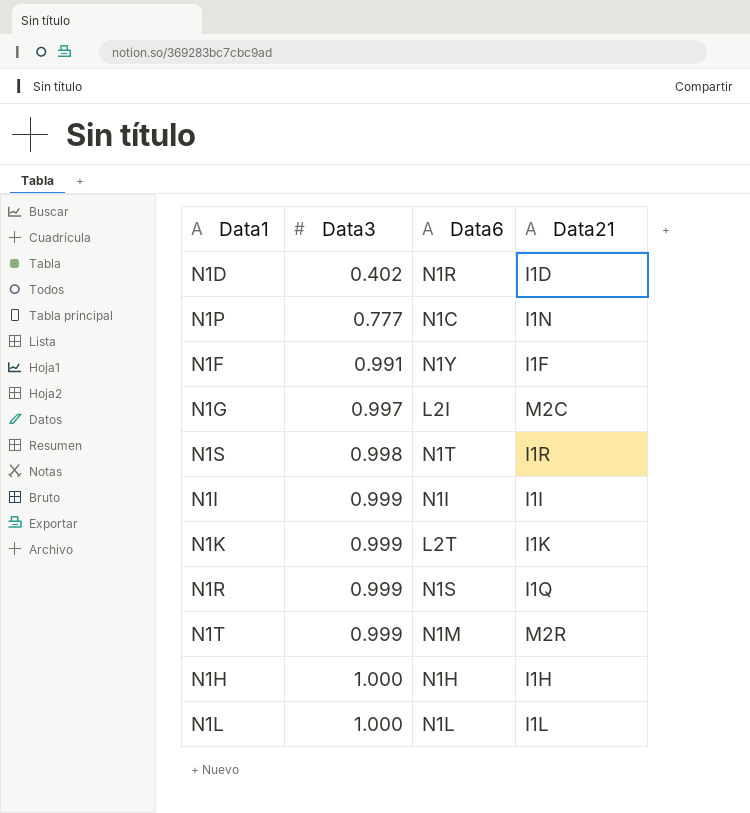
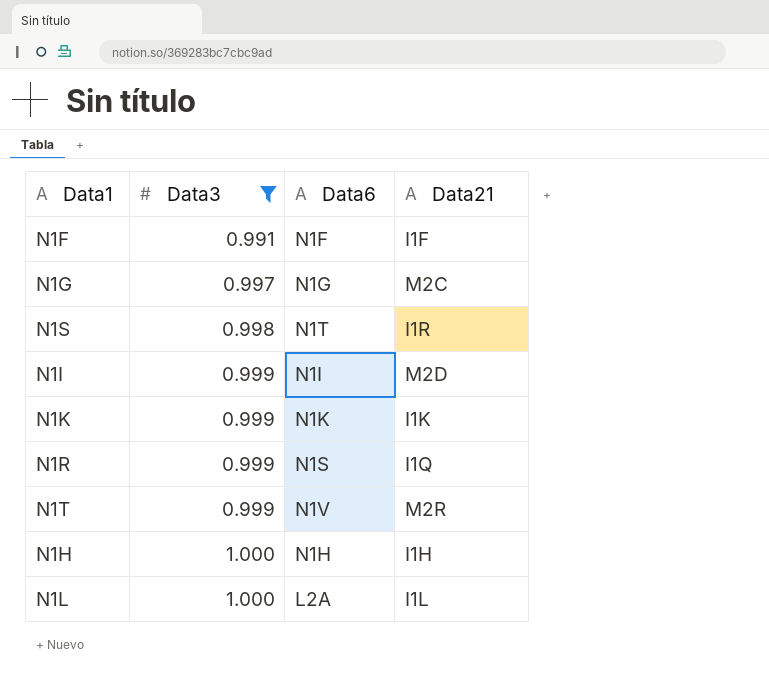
filter: none -> Data3 >= 0.991
N1F | Data6: N1Y -> N1F
N1G | Data6: L2I -> N1G
N1I | Data21: I1I -> M2D
N1K | Data6: L2T -> N1K
N1T | Data6: N1M -> N1V
N1L | Data6: N1L -> L2A

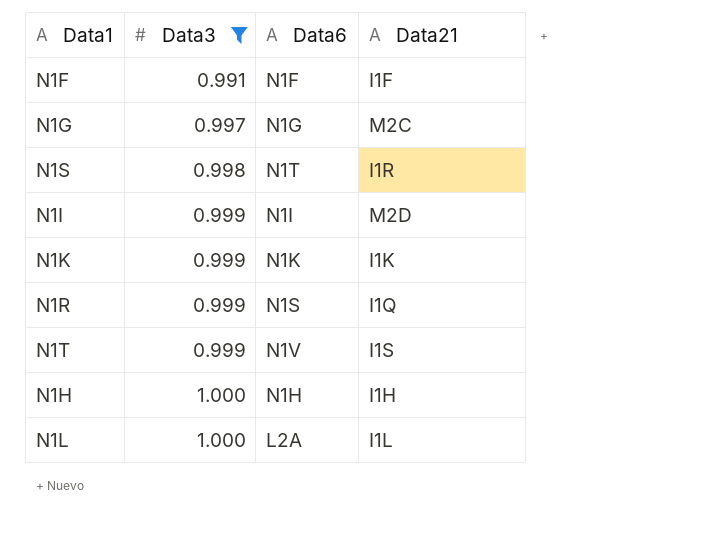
N1T | Data21: M2R -> I1S

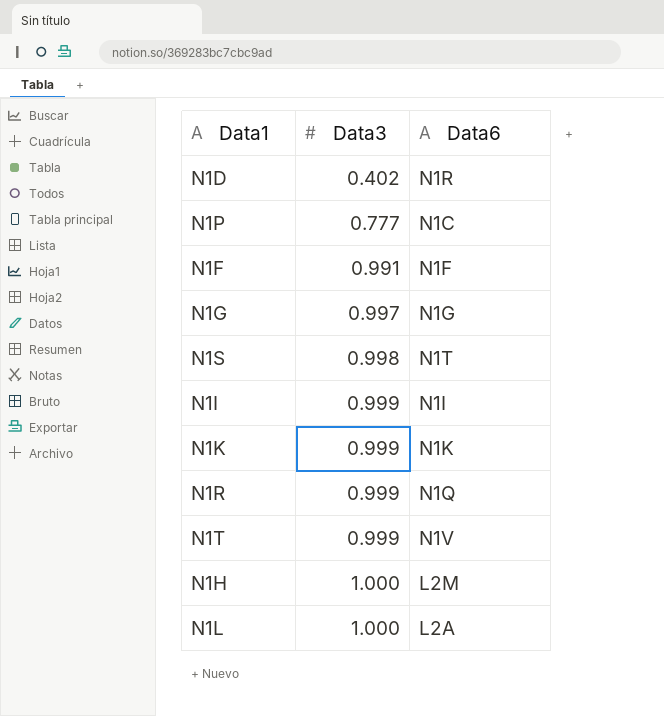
filter: Data3 >= 0.991 -> none
column Data21 | position: 4 -> none
N1R | Data6: N1S -> N1Q
N1H | Data6: N1H -> L2M

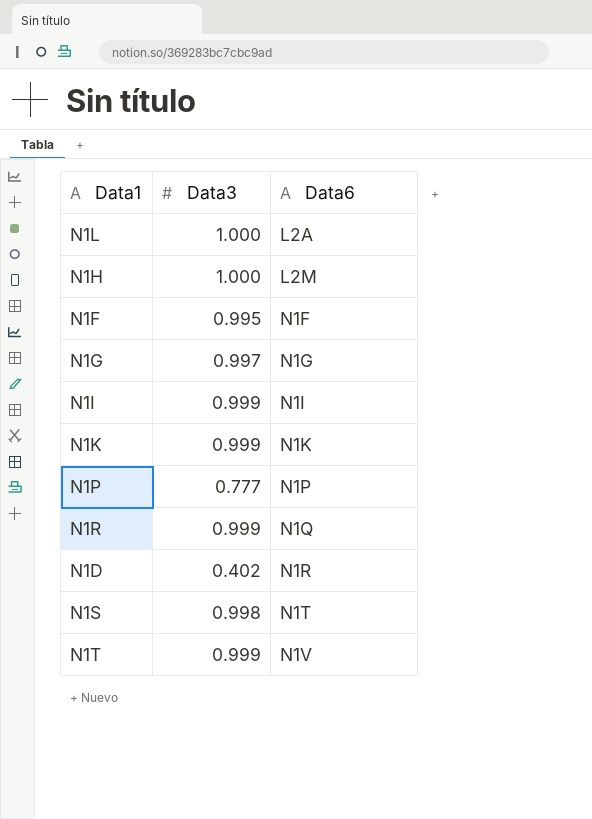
row order: Data3 ascending -> Data6 ascending
N1F | Data3: 0.991 -> 0.995
N1P | Data6: N1C -> N1P

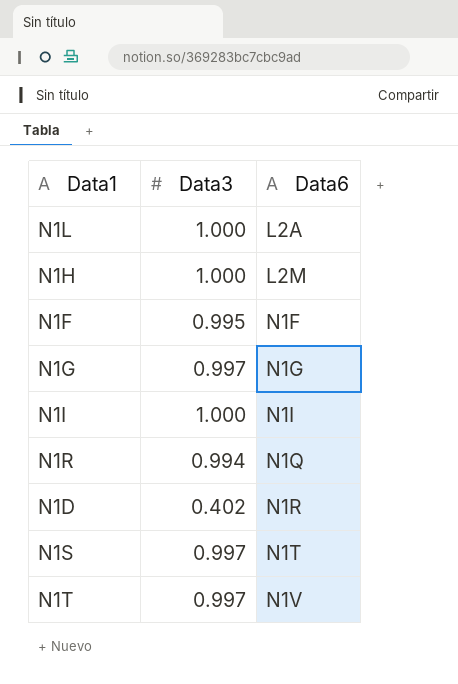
row N1K: 0.999 | N1K -> none
row N1P: 0.777 | N1P -> none
N1I | Data3: 0.999 -> 1.000
N1R | Data3: 0.999 -> 0.994
N1S | Data3: 0.998 -> 0.997
N1T | Data3: 0.999 -> 0.997

